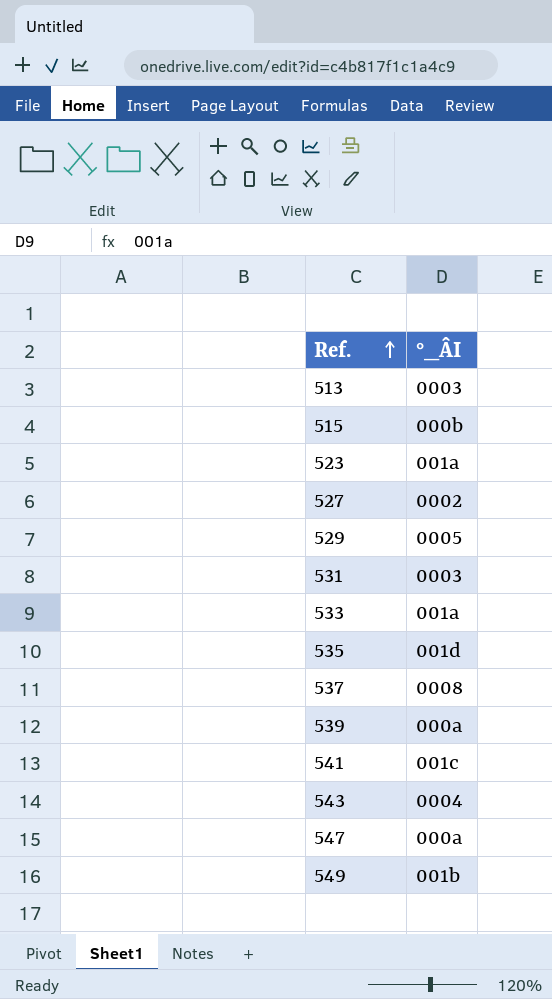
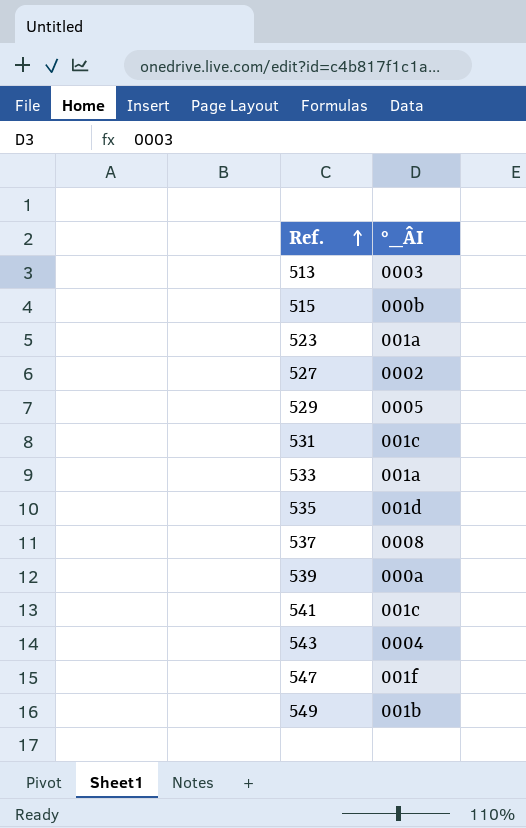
531 | °_ÂI: 0003 -> 001c
547 | °_ÂI: 000a -> 001f

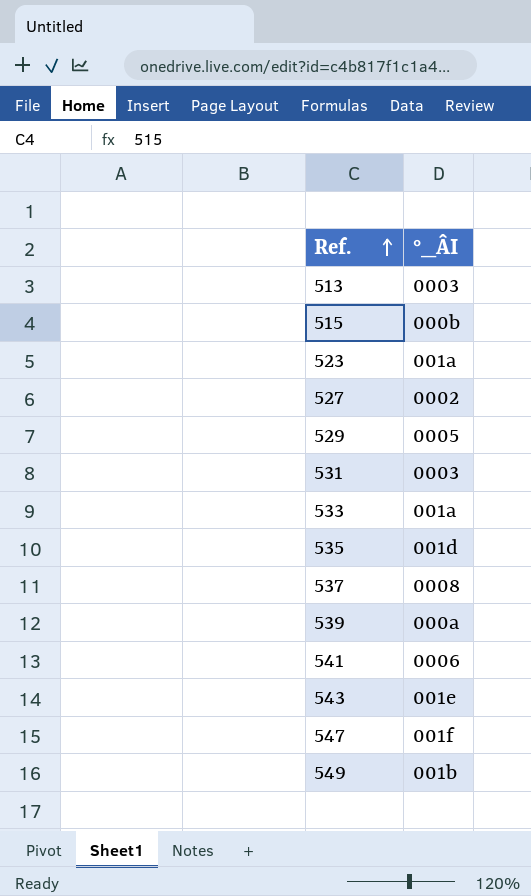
531 | °_ÂI: 001c -> 0003
541 | °_ÂI: 001c -> 0006
543 | °_ÂI: 0004 -> 001e

